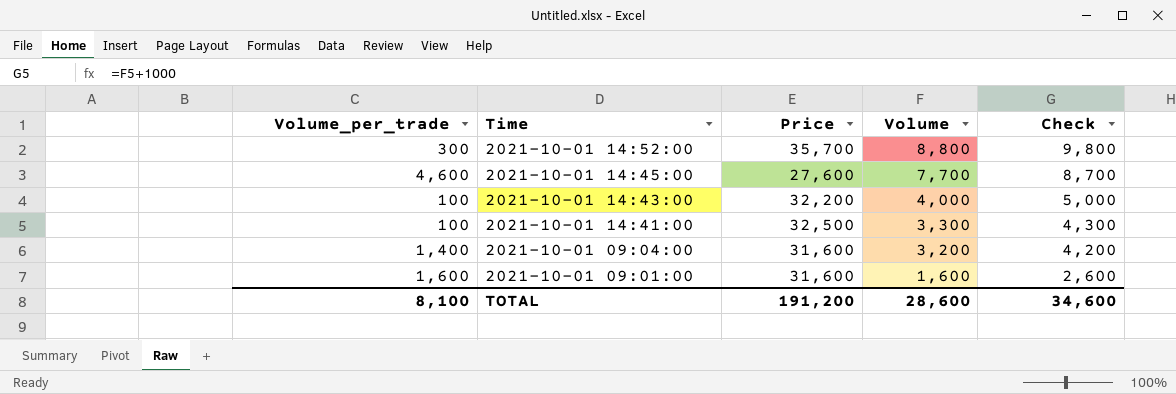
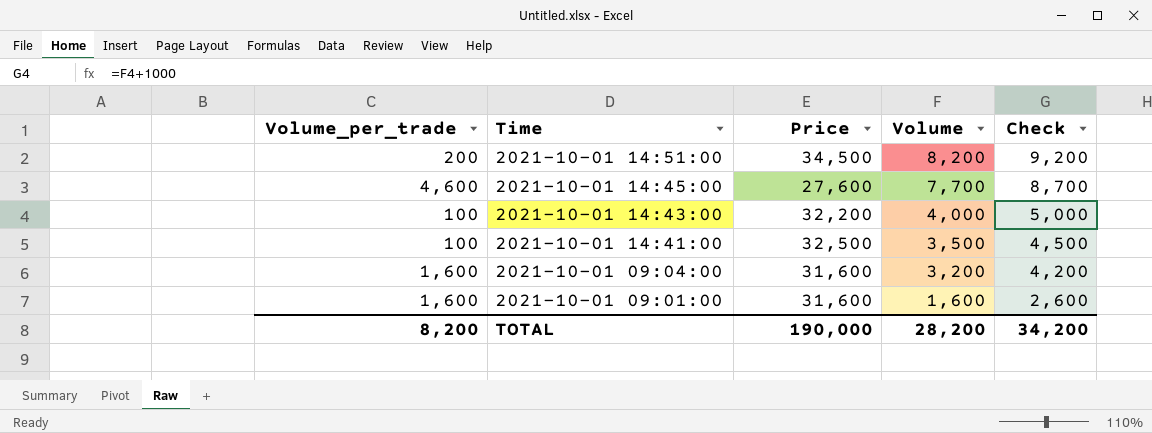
row 2021-10-01 14:52:00: 300 | 35,700 | 8,800 | 9,800 -> none
row 2021-10-01 14:51:00: none -> 200 | 34,500 | 8,200 | 9,200
2021-10-01 14:41:00 | Volume: 3,300 -> 3,500
2021-10-01 14:41:00 | Check: 4,300 -> 4,500
2021-10-01 09:04:00 | Volume_per_trade: 1,400 -> 1,600
TOTAL | Volume_per_trade: 8,100 -> 8,200
TOTAL | Price: 191,200 -> 190,000
TOTAL | Volume: 28,600 -> 28,200
TOTAL | Check: 34,600 -> 34,200

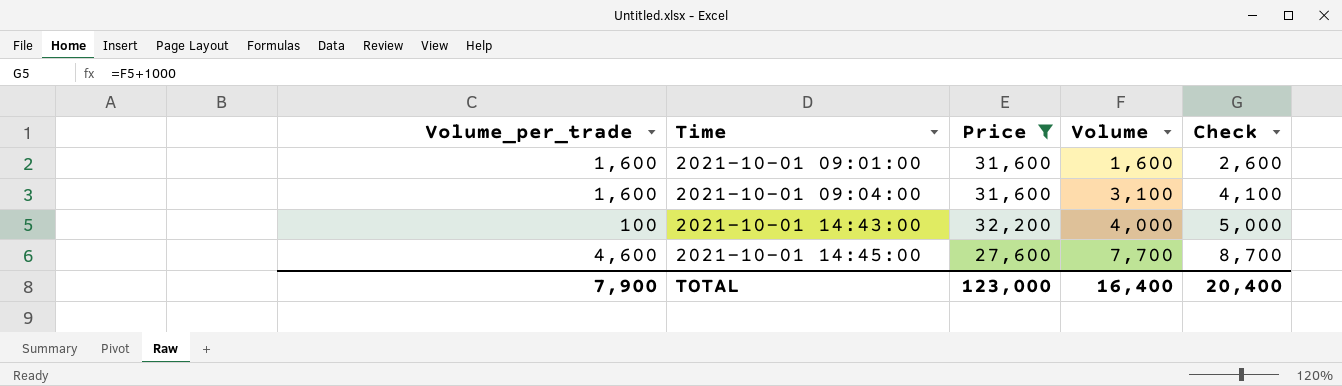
filter: none -> Price <= 32,200
row order: Time descending -> Time ascending
2021-10-01 09:04:00 | Volume: 3,200 -> 3,100
2021-10-01 09:04:00 | Check: 4,200 -> 4,100
TOTAL | Volume_per_trade: 8,200 -> 7,900
TOTAL | Price: 190,000 -> 123,000
TOTAL | Volume: 28,200 -> 16,400
TOTAL | Check: 34,200 -> 20,400

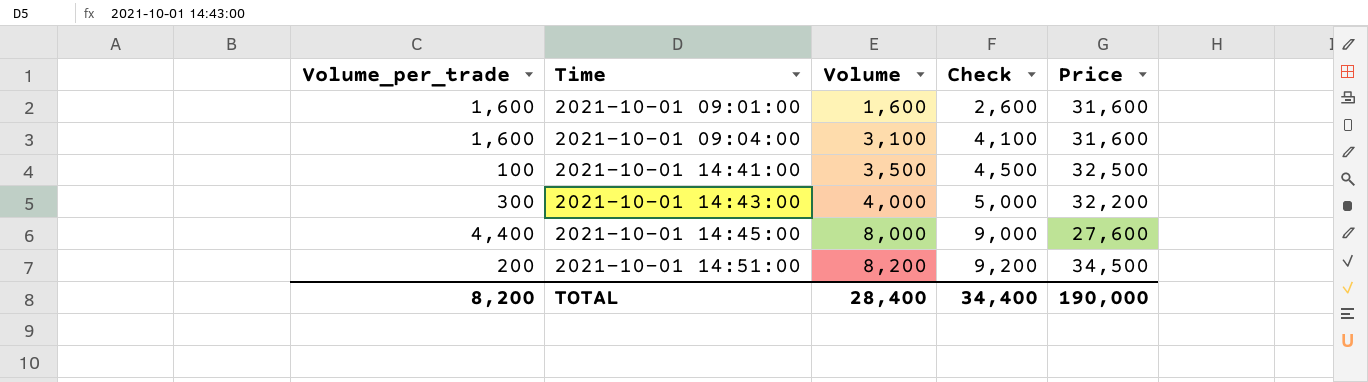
filter: Price <= 32,200 -> none
column Price | position: 3 -> 5
2021-10-01 14:43:00 | Volume_per_trade: 100 -> 300
2021-10-01 14:45:00 | Volume_per_trade: 4,600 -> 4,400
2021-10-01 14:45:00 | Volume: 7,700 -> 8,000
2021-10-01 14:45:00 | Check: 8,700 -> 9,000
TOTAL | Volume_per_trade: 7,900 -> 8,200
TOTAL | Volume: 16,400 -> 28,400
TOTAL | Check: 20,400 -> 34,400
TOTAL | Price: 123,000 -> 190,000

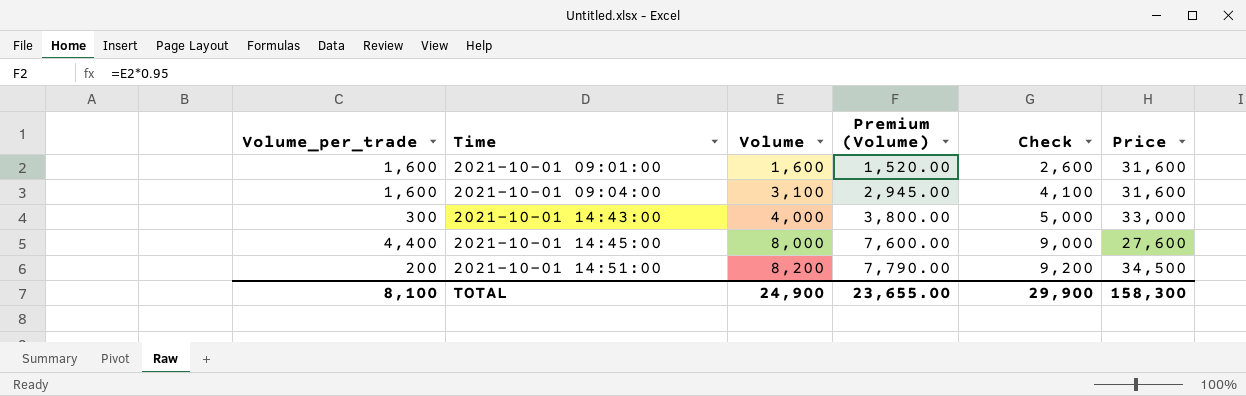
column Premium (Volume) | formula: none -> [Volume] * 0.95
row 2021-10-01 14:41:00: 100 | 3,500 | 4,500 | 32,500 -> none
2021-10-01 14:43:00 | Price: 32,200 -> 33,000
TOTAL | Volume_per_trade: 8,200 -> 8,100
TOTAL | Volume: 28,400 -> 24,900
TOTAL | Check: 34,400 -> 29,900
TOTAL | Price: 190,000 -> 158,300

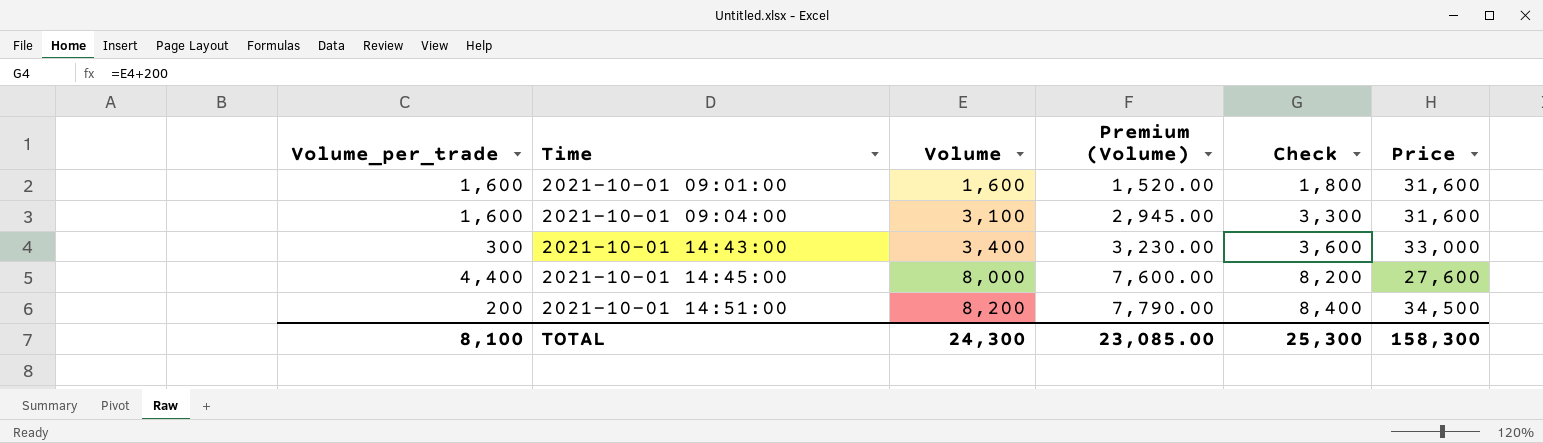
column Check | formula: [Volume] + 1000 -> [Volume] + 200
2021-10-01 14:43:00 | Volume: 4,000 -> 3,400
2021-10-01 14:43:00 | Premium (Volume): 3,800.00 -> 3,230.00
TOTAL | Volume: 24,900 -> 24,300
TOTAL | Premium (Volume): 23,655.00 -> 23,085.00
TOTAL | Check: 29,900 -> 25,300

